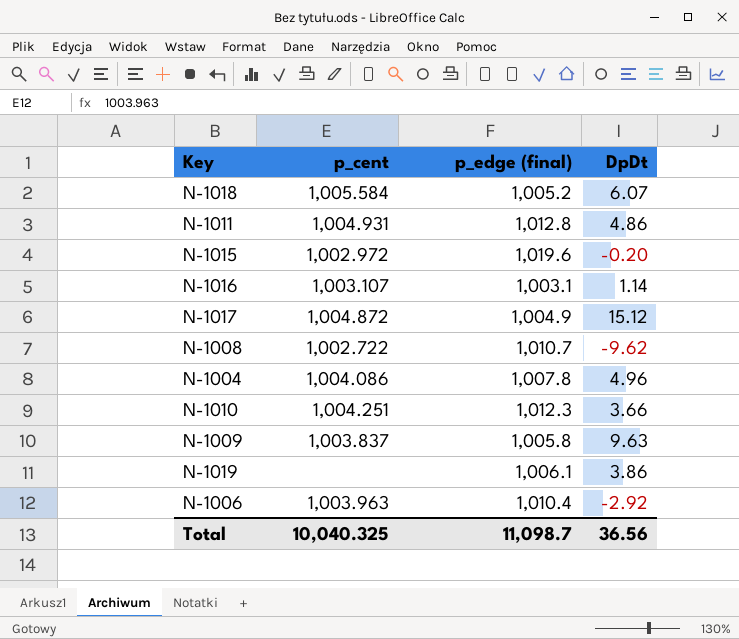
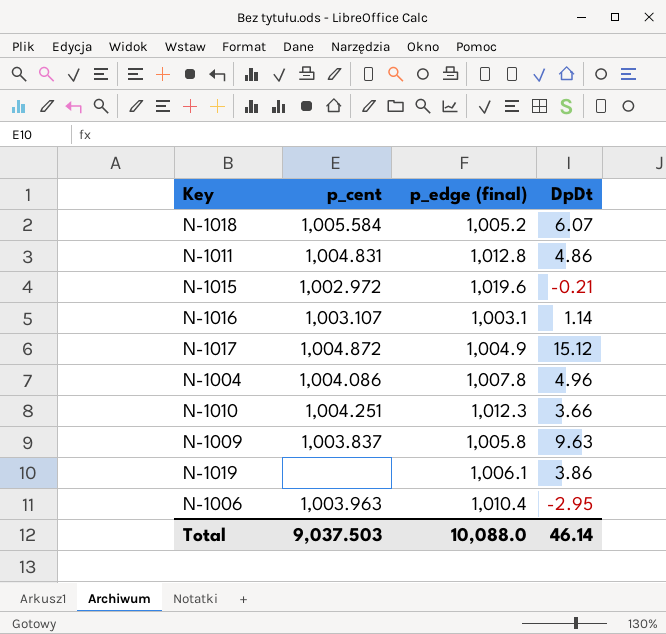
row N-1008: 1,002.722 | 1,010.7 | -9.62 -> none
N-1011 | p_cent: 1,004.931 -> 1,004.831
N-1015 | DpDt: -0.20 -> -0.21
N-1006 | DpDt: -2.92 -> -2.95
Total | p_cent: 10,040.325 -> 9,037.503
Total | p_edge (final): 11,098.7 -> 10,088.0
Total | DpDt: 36.56 -> 46.14

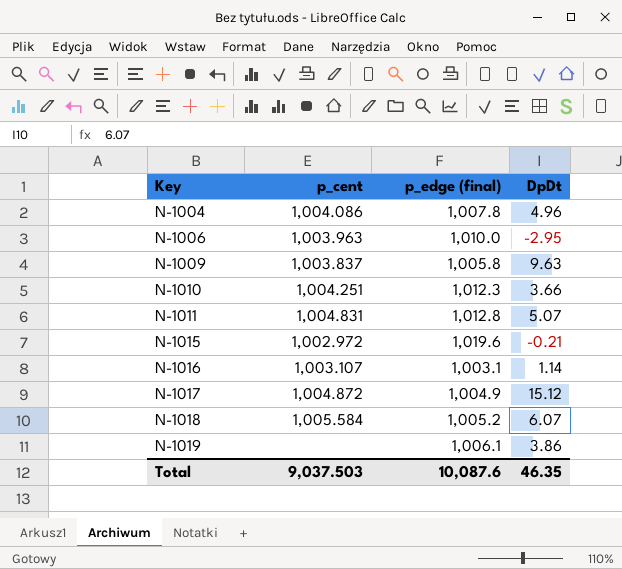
row order: none -> Key ascending
N-1006 | p_edge (final): 1,010.4 -> 1,010.0
N-1011 | DpDt: 4.86 -> 5.07
Total | p_edge (final): 10,088.0 -> 10,087.6
Total | DpDt: 46.14 -> 46.35

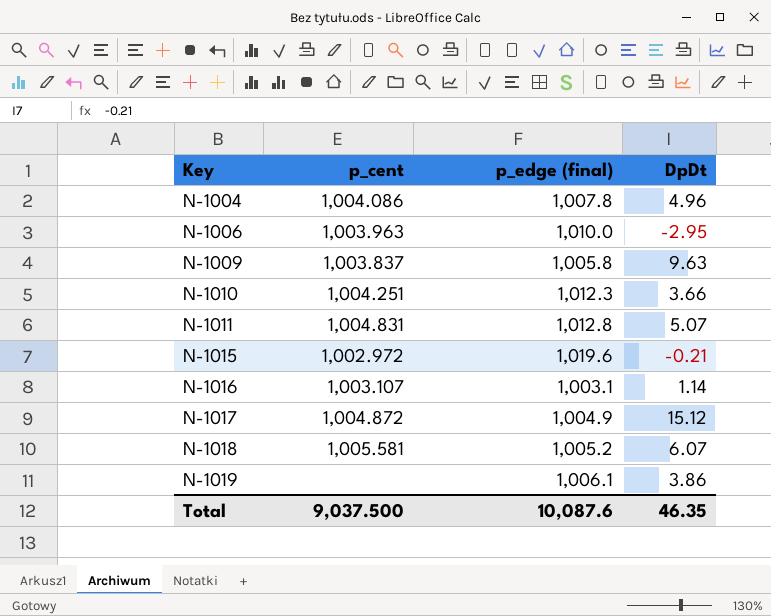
N-1018 | p_cent: 1,005.584 -> 1,005.581
Total | p_cent: 9,037.503 -> 9,037.500

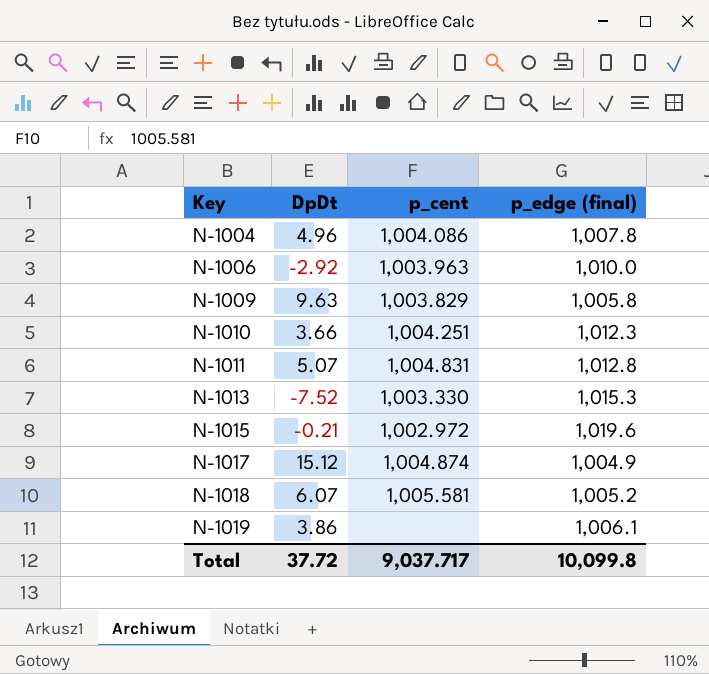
column DpDt | position: 4 -> 2
row N-1016: 1,003.107 | 1,003.1 | 1.14 -> none
N-1006 | DpDt: -2.95 -> -2.92
N-1009 | p_cent: 1,003.837 -> 1,003.829
row N-1013: none -> -7.52 | 1,003.330 | 1,015.3
N-1017 | p_cent: 1,004.872 -> 1,004.874
Total | DpDt: 46.35 -> 37.72
Total | p_cent: 9,037.500 -> 9,037.717
Total | p_edge (final): 10,087.6 -> 10,099.8

